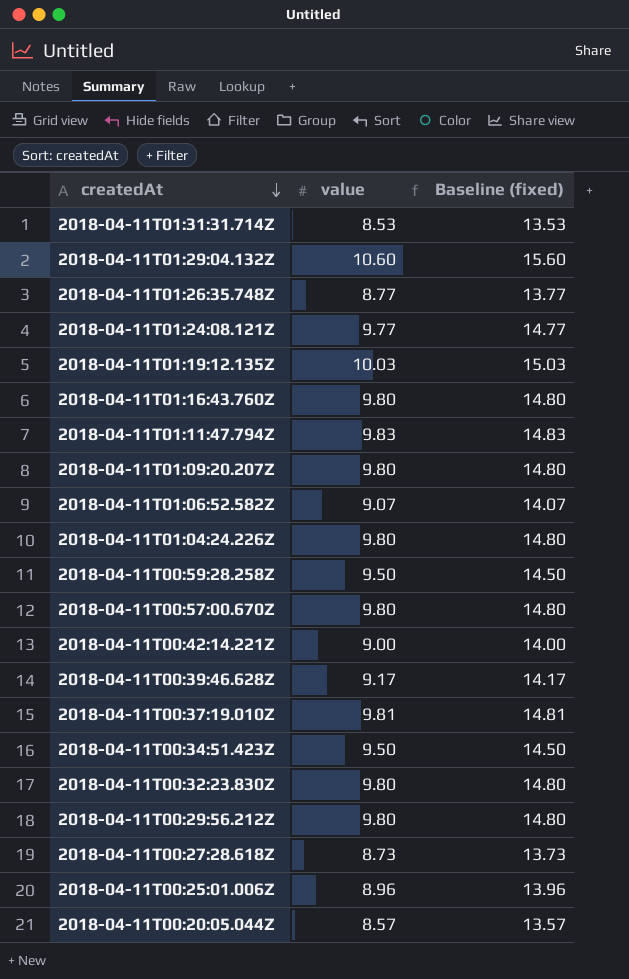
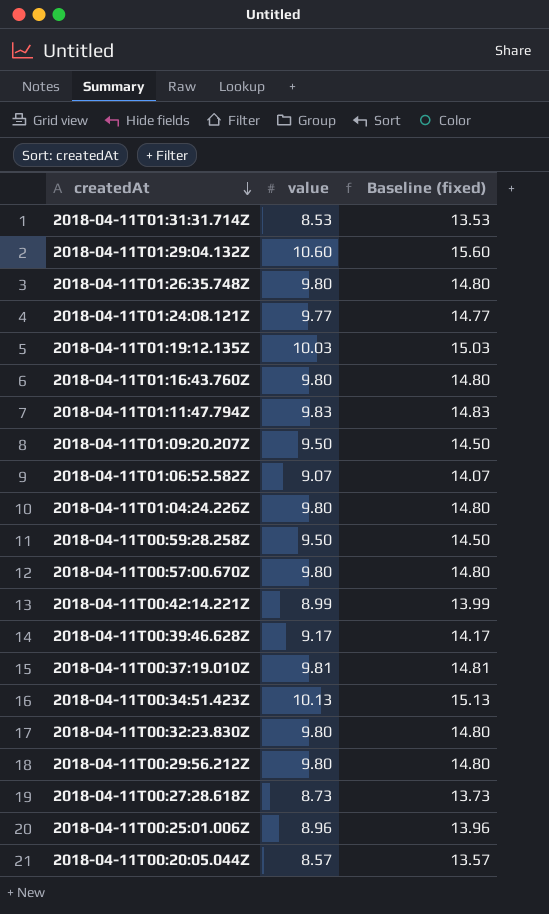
2018-04-11T01:26:35.748Z | value: 8.77 -> 9.80
2018-04-11T01:26:35.748Z | Baseline (fixed): 13.77 -> 14.80
2018-04-11T01:09:20.207Z | value: 9.80 -> 9.50
2018-04-11T01:09:20.207Z | Baseline (fixed): 14.80 -> 14.50
2018-04-11T00:42:14.221Z | value: 9.00 -> 8.99
2018-04-11T00:42:14.221Z | Baseline (fixed): 14.00 -> 13.99
2018-04-11T00:34:51.423Z | value: 9.50 -> 10.13
2018-04-11T00:34:51.423Z | Baseline (fixed): 14.50 -> 15.13

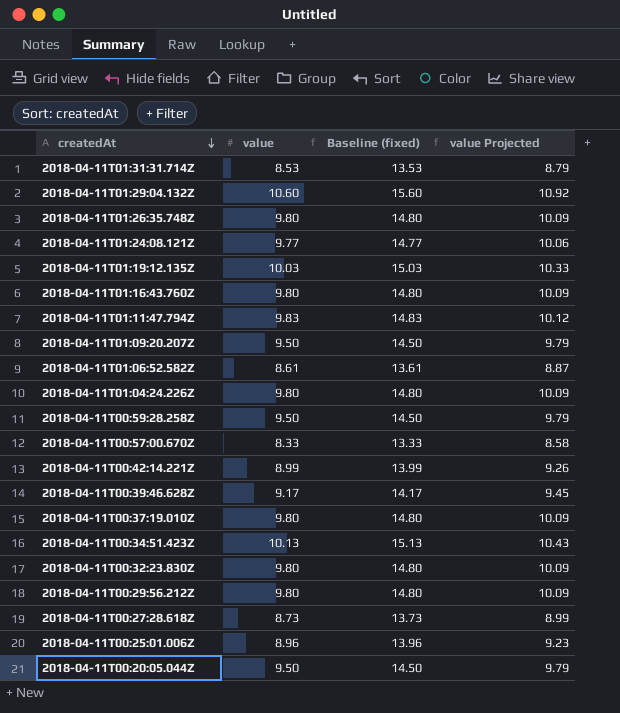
column value Projected | formula: none -> [value] * 1.03
2018-04-11T01:06:52.582Z | value: 9.07 -> 8.61
2018-04-11T01:06:52.582Z | Baseline (fixed): 14.07 -> 13.61
2018-04-11T00:57:00.670Z | value: 9.80 -> 8.33
2018-04-11T00:57:00.670Z | Baseline (fixed): 14.80 -> 13.33
2018-04-11T00:37:19.010Z | value: 9.81 -> 9.80
2018-04-11T00:37:19.010Z | Baseline (fixed): 14.81 -> 14.80
2018-04-11T00:20:05.044Z | value: 8.57 -> 9.50
2018-04-11T00:20:05.044Z | Baseline (fixed): 13.57 -> 14.50

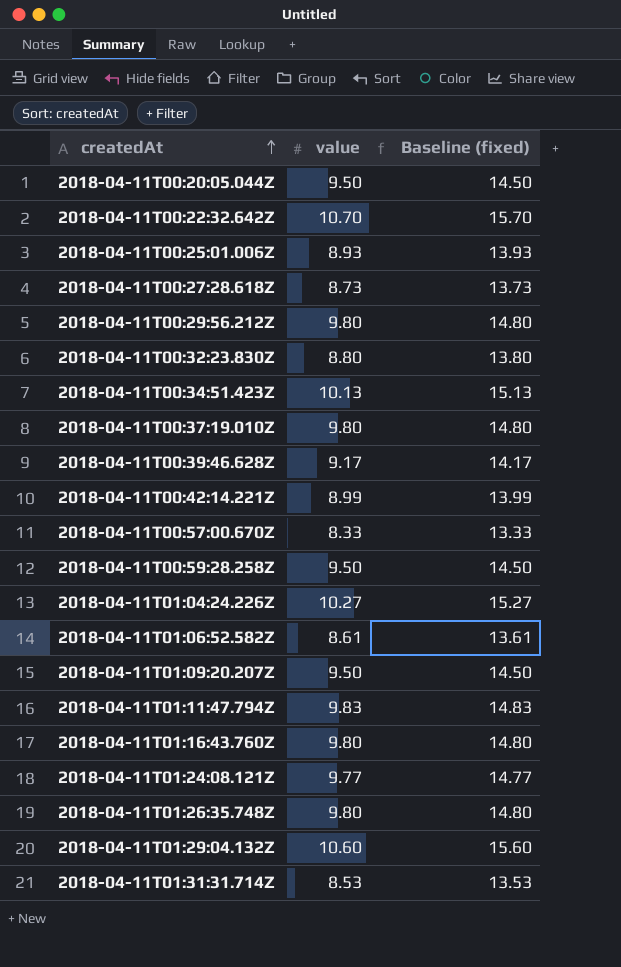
row order: createdAt descending -> createdAt ascending
column value Projected | formula: [value] * 1.03 -> none
row 2018-04-11T01:19:12.135Z: 10.03 | 15.03 | 10.33 -> none
row 2018-04-11T00:22:32.642Z: none -> 10.70 | 15.70
2018-04-11T00:25:01.006Z | value: 8.96 -> 8.93
2018-04-11T00:25:01.006Z | Baseline (fixed): 13.96 -> 13.93
2018-04-11T00:32:23.830Z | value: 9.80 -> 8.80
2018-04-11T00:32:23.830Z | Baseline (fixed): 14.80 -> 13.80
2018-04-11T01:04:24.226Z | value: 9.80 -> 10.27
2018-04-11T01:04:24.226Z | Baseline (fixed): 14.80 -> 15.27

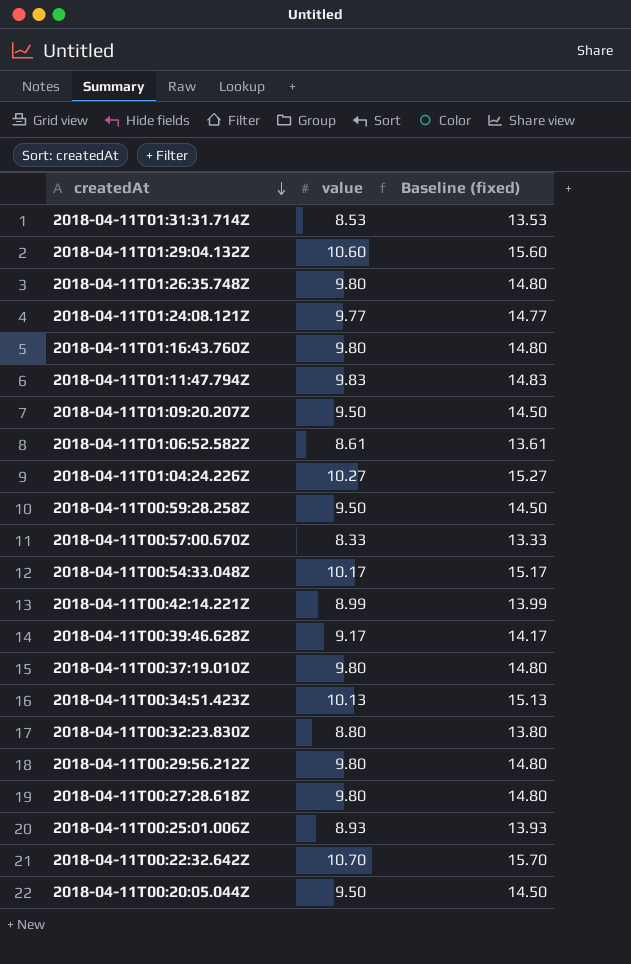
row order: createdAt ascending -> createdAt descending
row 2018-04-11T00:54:33.048Z: none -> 10.17 | 15.17
2018-04-11T00:27:28.618Z | value: 8.73 -> 9.80
2018-04-11T00:27:28.618Z | Baseline (fixed): 13.73 -> 14.80

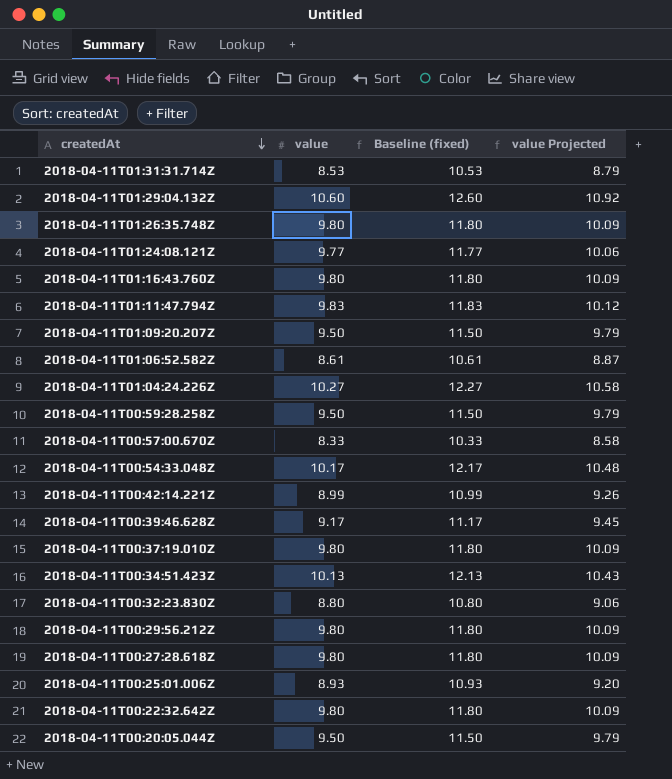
column Baseline (fixed) | formula: [value] + 5 -> [value] + 2
column value Projected | formula: none -> [value] * 1.03
2018-04-11T00:22:32.642Z | value: 10.70 -> 9.80

